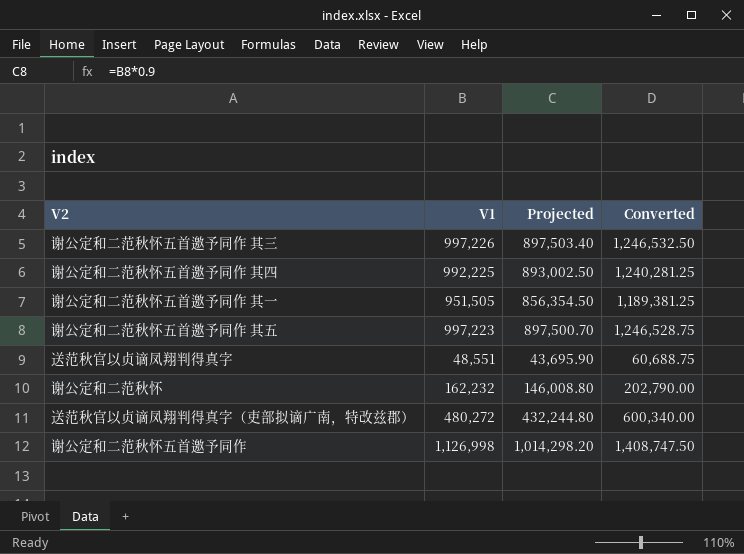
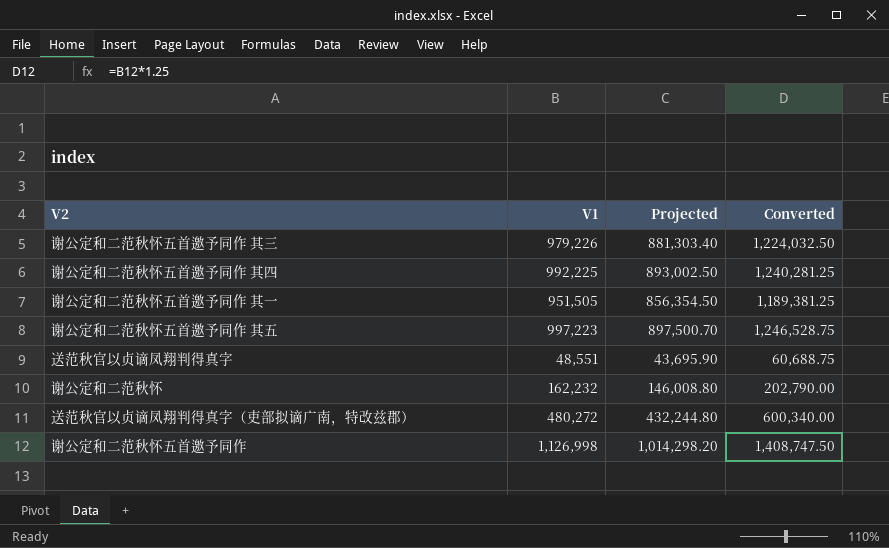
谢公定和二范秋怀五首邀予同作 其三 | V1: 997,226 -> 979,226
谢公定和二范秋怀五首邀予同作 其三 | Projected: 897,503.40 -> 881,303.40
谢公定和二范秋怀五首邀予同作 其三 | Converted: 1,246,532.50 -> 1,224,032.50

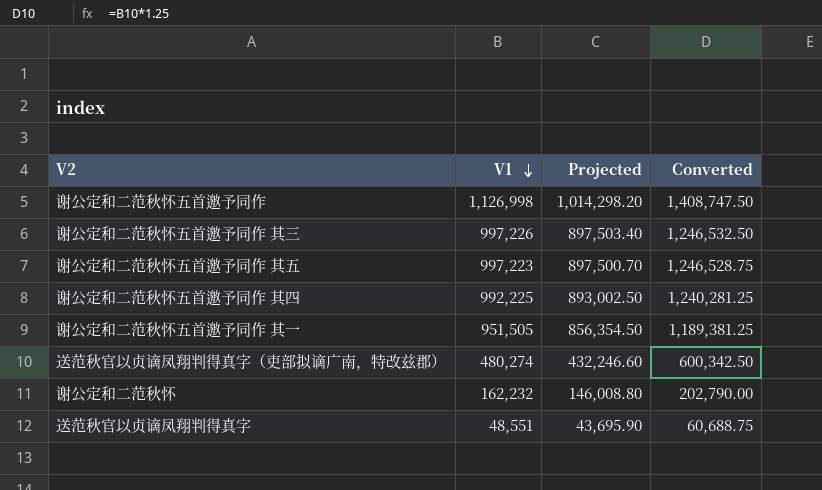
row order: none -> V1 descending
谢公定和二范秋怀五首邀予同作 其三 | V1: 979,226 -> 997,226
谢公定和二范秋怀五首邀予同作 其三 | Projected: 881,303.40 -> 897,503.40
谢公定和二范秋怀五首邀予同作 其三 | Converted: 1,224,032.50 -> 1,246,532.50
送范秋官以贞谪凤翔判得真字（吏部拟谪广南，特改兹郡） | V1: 480,272 -> 480,274
送范秋官以贞谪凤翔判得真字（吏部拟谪广南，特改兹郡） | Projected: 432,244.80 -> 432,246.60
送范秋官以贞谪凤翔判得真字（吏部拟谪广南，特改兹郡） | Converted: 600,340.00 -> 600,342.50

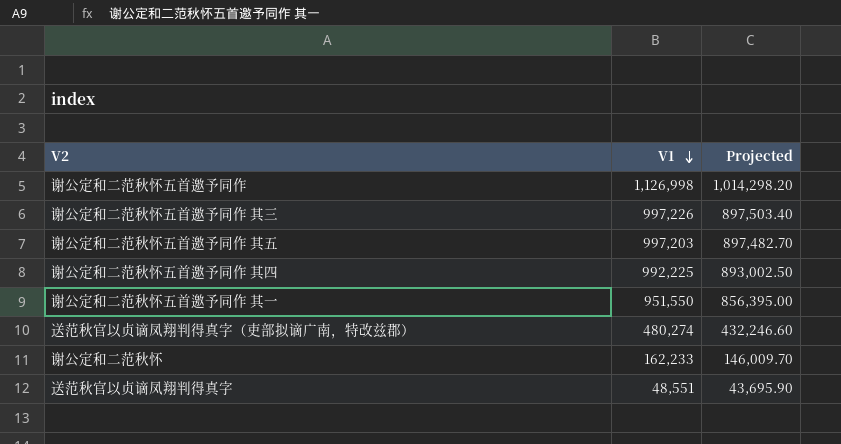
column Converted | formula: [V1] * 1.25 -> none
谢公定和二范秋怀五首邀予同作 其五 | V1: 997,223 -> 997,203
谢公定和二范秋怀五首邀予同作 其五 | Projected: 897,500.70 -> 897,482.70
谢公定和二范秋怀五首邀予同作 其一 | V1: 951,505 -> 951,550
谢公定和二范秋怀五首邀予同作 其一 | Projected: 856,354.50 -> 856,395.00
谢公定和二范秋怀 | V1: 162,232 -> 162,233
谢公定和二范秋怀 | Projected: 146,008.80 -> 146,009.70

